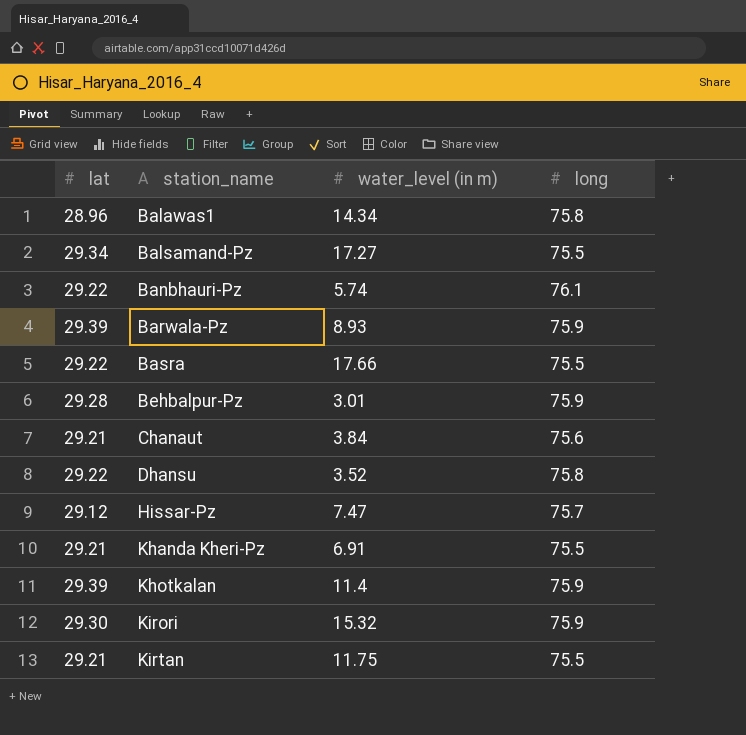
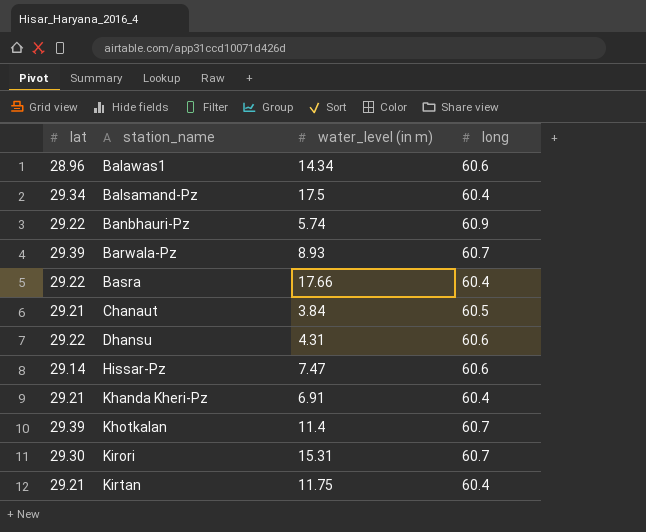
row Behbalpur-Pz: 29.28 | 3.01 | 75.9 -> none
Balawas1 | long: 75.8 -> 60.6
Balsamand-Pz | water_level (in m): 17.27 -> 17.5
Balsamand-Pz | long: 75.5 -> 60.4
Banbhauri-Pz | long: 76.1 -> 60.9
Barwala-Pz | long: 75.9 -> 60.7
Basra | long: 75.5 -> 60.4
Chanaut | long: 75.6 -> 60.5
Dhansu | water_level (in m): 3.52 -> 4.31
Dhansu | long: 75.8 -> 60.6
Hissar-Pz | lat: 29.12 -> 29.14
Hissar-Pz | long: 75.7 -> 60.6
Khanda Kheri-Pz | long: 75.5 -> 60.4
Khotkalan | long: 75.9 -> 60.7
Kirori | water_level (in m): 15.32 -> 15.31
Kirori | long: 75.9 -> 60.7
Kirtan | long: 75.5 -> 60.4

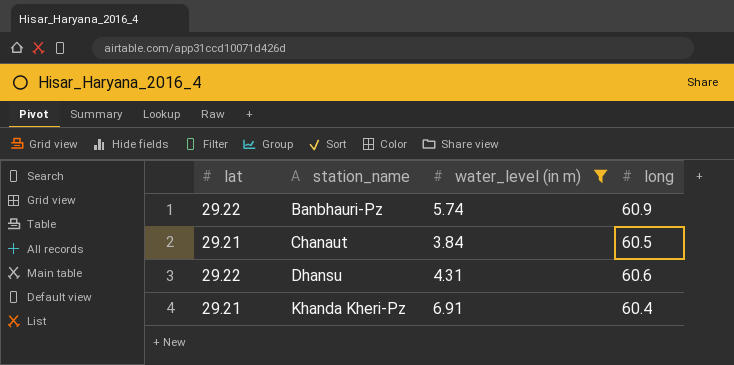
filter: none -> water_level (in m) <= 6.91

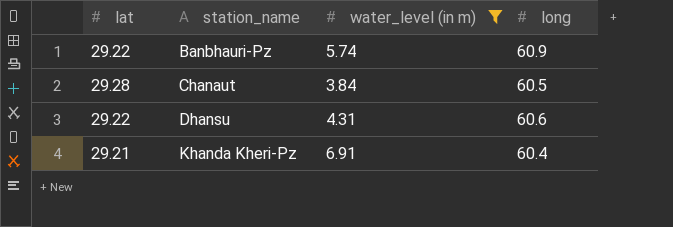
Chanaut | lat: 29.21 -> 29.28

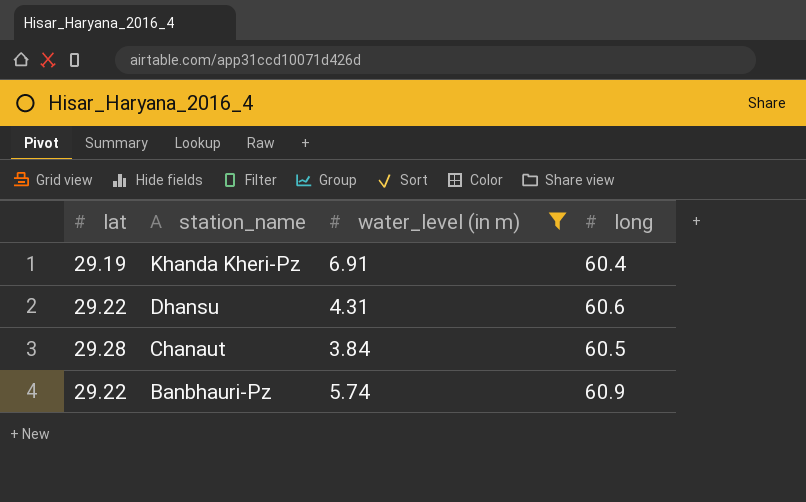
row order: station_name ascending -> station_name descending
Khanda Kheri-Pz | lat: 29.21 -> 29.19

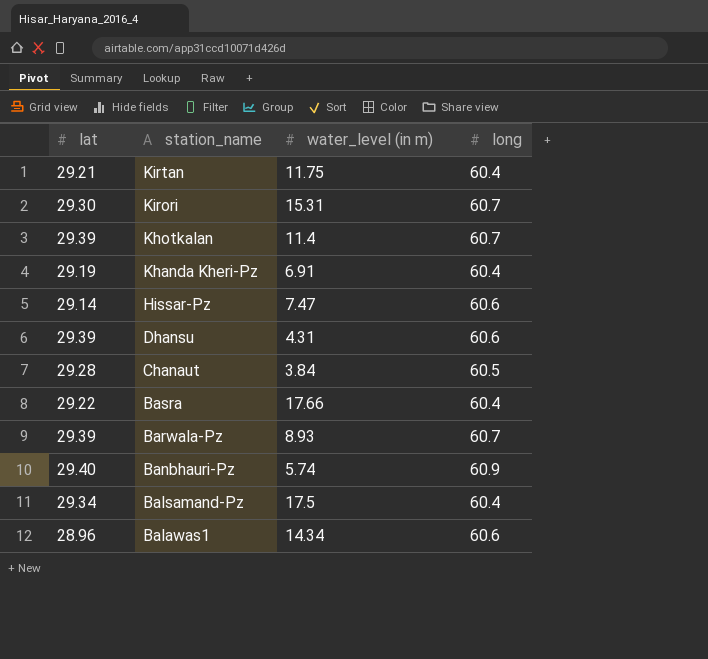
filter: water_level (in m) <= 6.91 -> none
Dhansu | lat: 29.22 -> 29.39
Banbhauri-Pz | lat: 29.22 -> 29.40

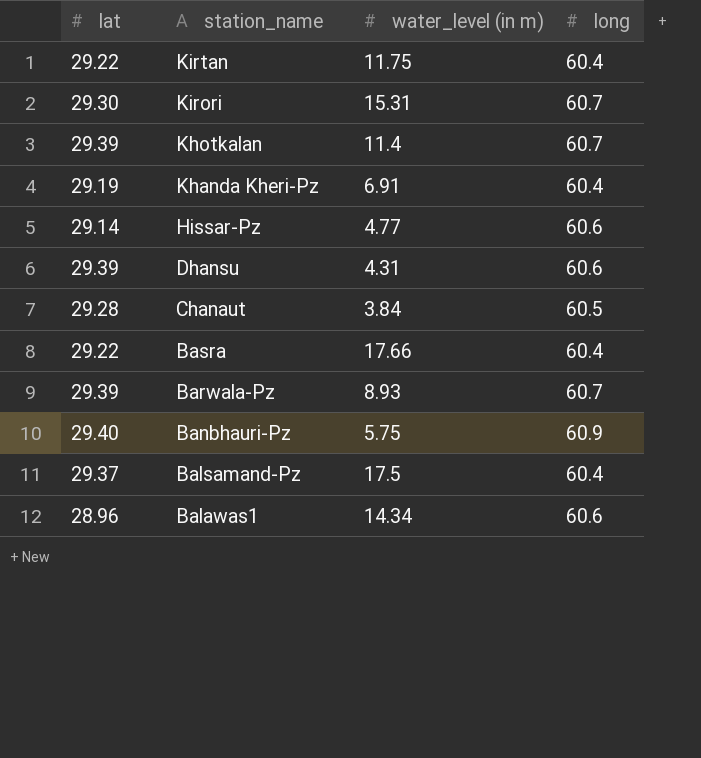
Kirtan | lat: 29.21 -> 29.22
Hissar-Pz | water_level (in m): 7.47 -> 4.77
Banbhauri-Pz | water_level (in m): 5.74 -> 5.75
Balsamand-Pz | lat: 29.34 -> 29.37

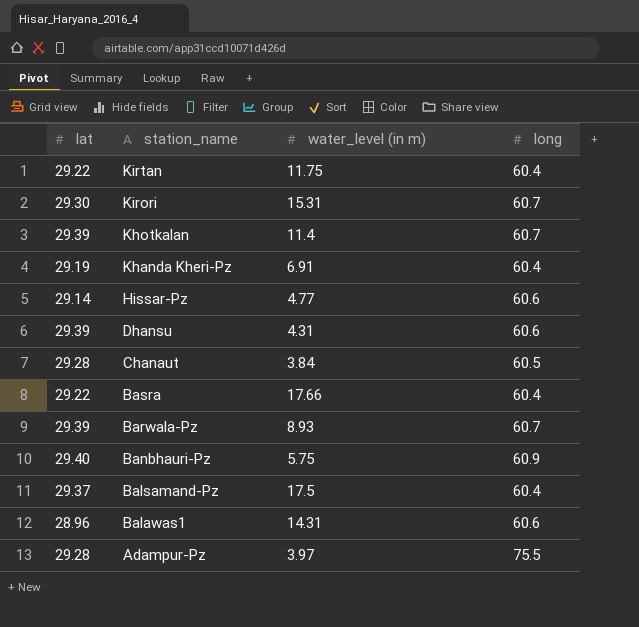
Balawas1 | water_level (in m): 14.34 -> 14.31
row Adampur-Pz: none -> 29.28 | 3.97 | 75.5

